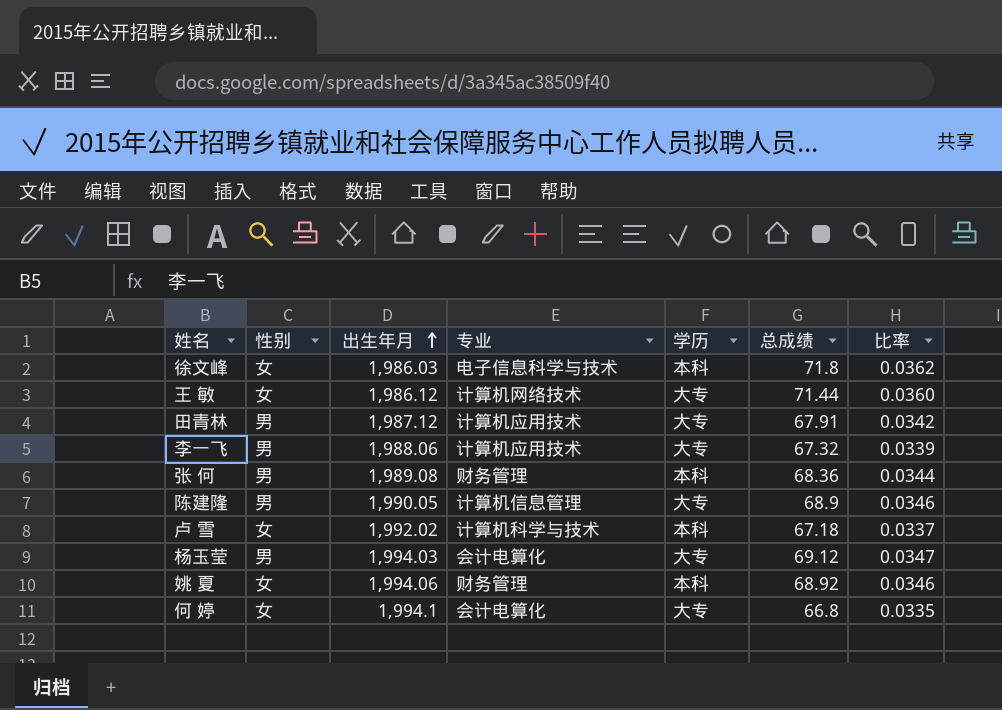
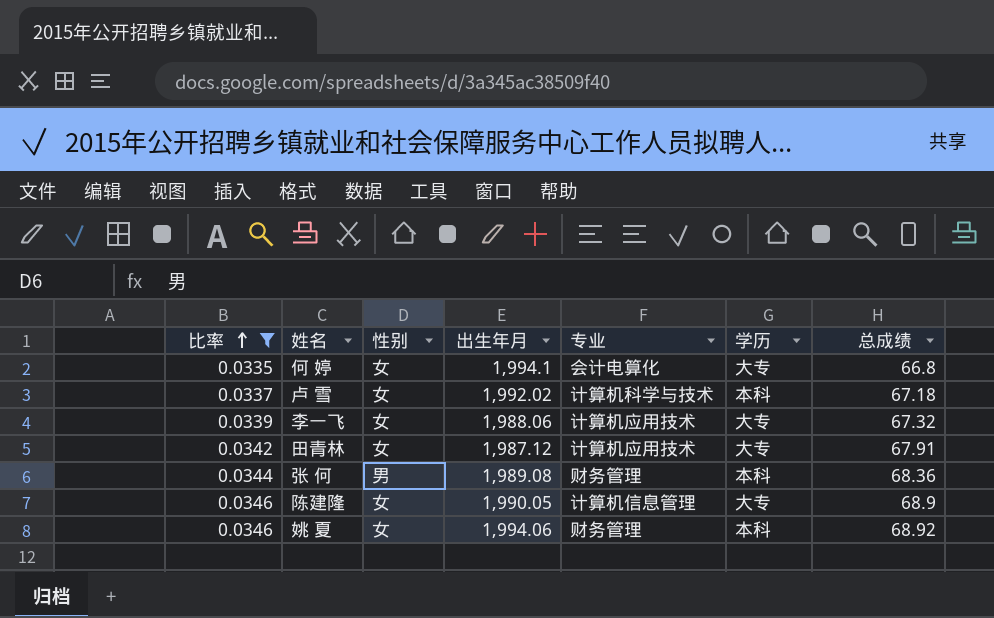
filter: none -> 比率 <= 0.0346
row order: 出生年月 ascending -> 比率 ascending
column 比率 | position: 7 -> 1
李一飞 | 性别: 男 -> 女
田青林 | 性别: 男 -> 女
陈建隆 | 性别: 男 -> 女

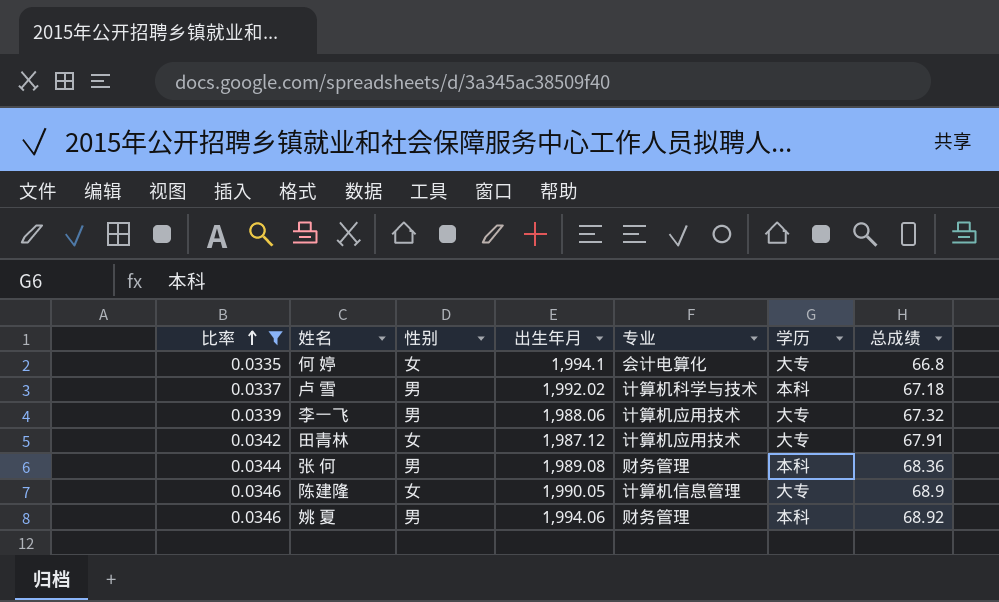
卢 雪 | 性别: 女 -> 男
李一飞 | 性别: 女 -> 男
姚 夏 | 性别: 女 -> 男

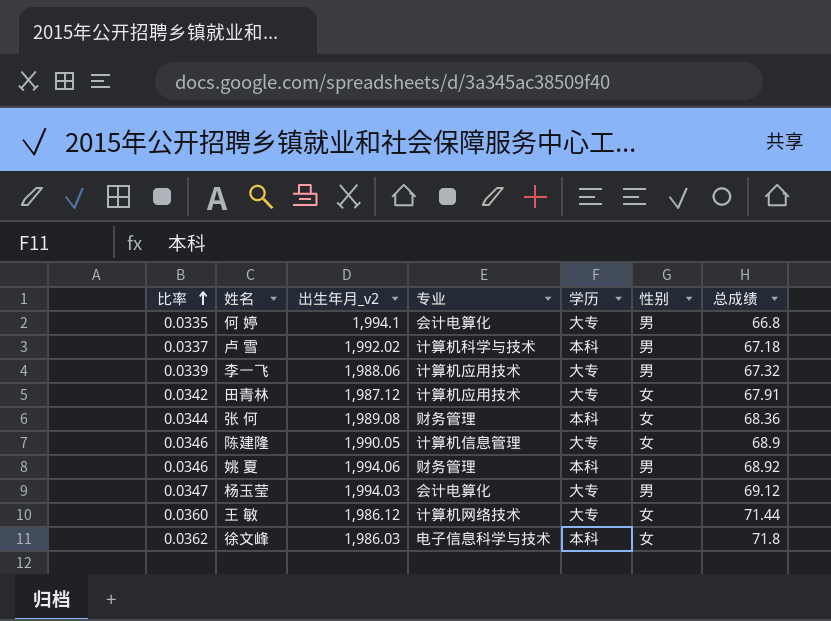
filter: 比率 <= 0.0346 -> none
column name: 出生年月 -> 出生年月_v2
column 性别 | position: 3 -> 6
何 婷 | 性别: 女 -> 男
张 何 | 性别: 男 -> 女

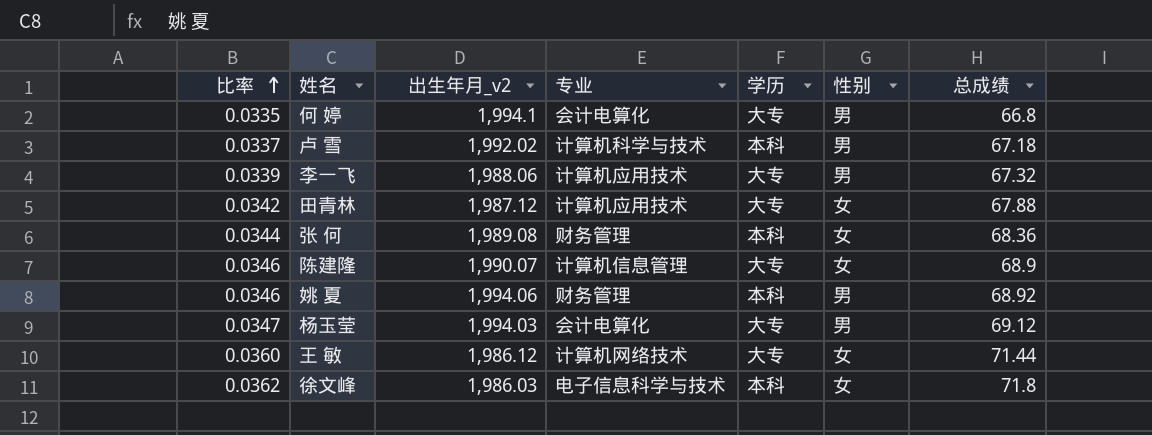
田青林 | 总成绩: 67.91 -> 67.88
陈建隆 | 出生年月_v2: 1,990.05 -> 1,990.07

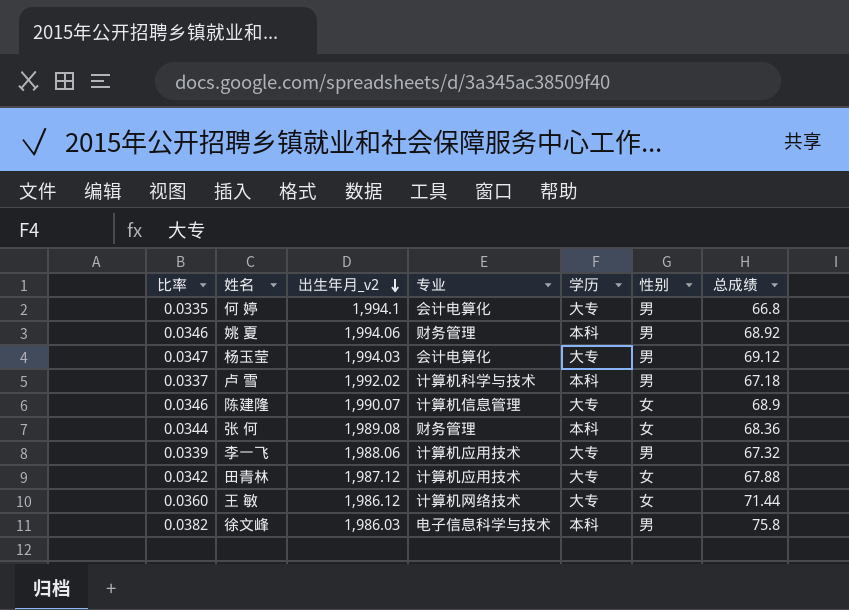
row order: 比率 ascending -> 出生年月_v2 descending
徐文峰 | 比率: 0.0362 -> 0.0382
徐文峰 | 性别: 女 -> 男
徐文峰 | 总成绩: 71.8 -> 75.8

